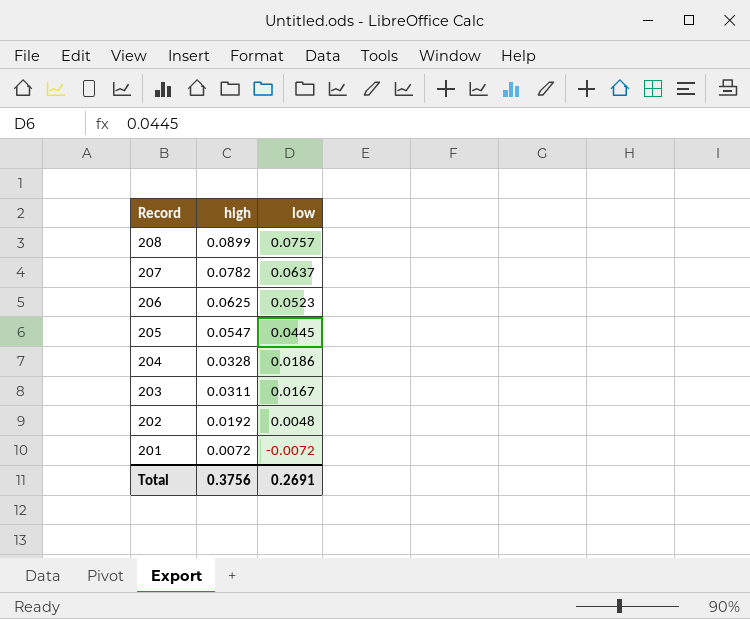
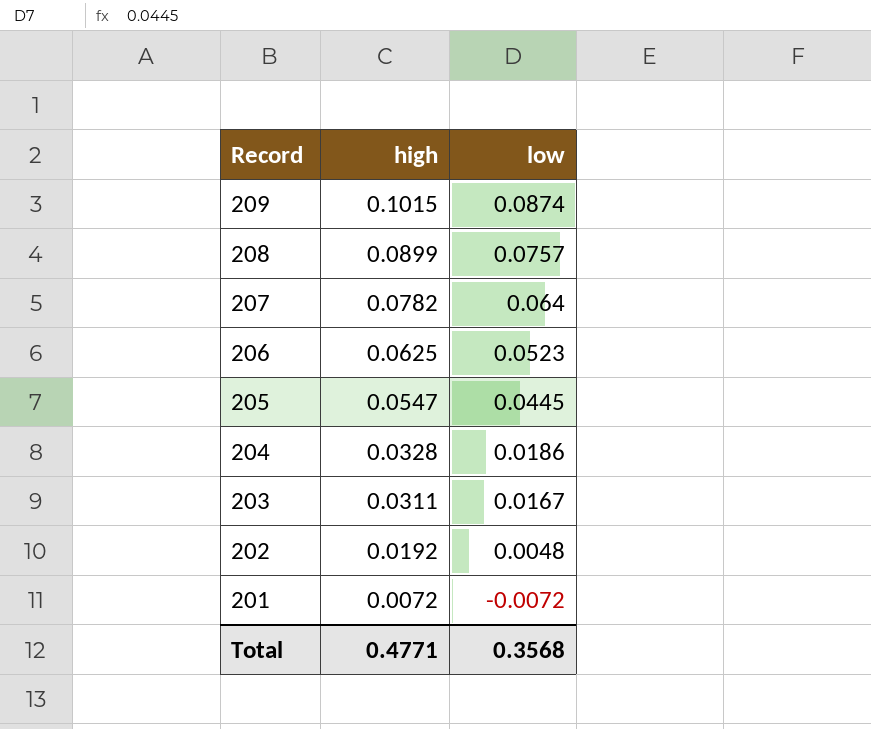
row 209: none -> 0.1015 | 0.0874
207 | low: 0.0637 -> 0.064
Total | high: 0.3756 -> 0.4771
Total | low: 0.2691 -> 0.3568

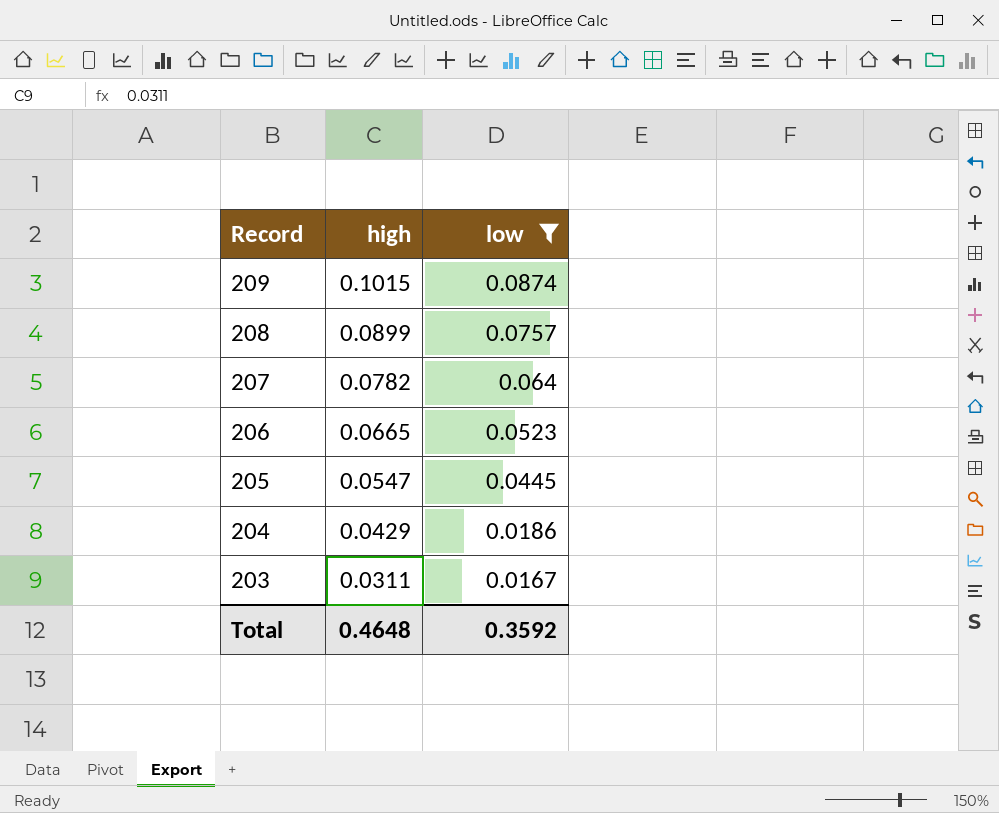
filter: none -> low >= 0.0167
206 | high: 0.0625 -> 0.0665
204 | high: 0.0328 -> 0.0429
Total | high: 0.4771 -> 0.4648
Total | low: 0.3568 -> 0.3592

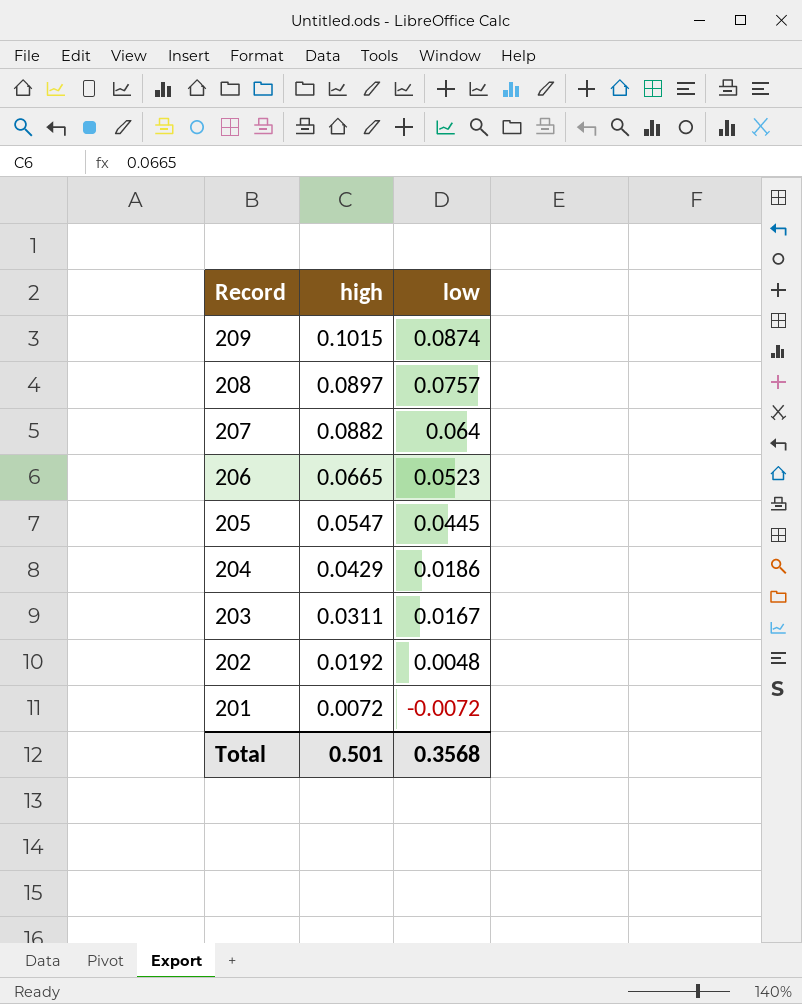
filter: low >= 0.0167 -> none
208 | high: 0.0899 -> 0.0897
207 | high: 0.0782 -> 0.0882
Total | high: 0.4648 -> 0.501
Total | low: 0.3592 -> 0.3568

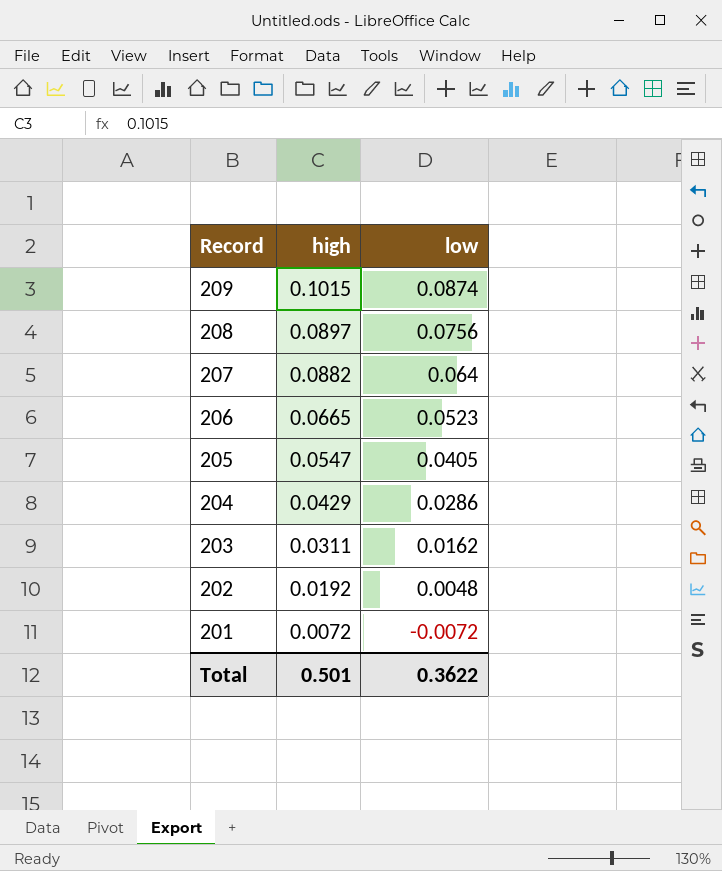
208 | low: 0.0757 -> 0.0756
205 | low: 0.0445 -> 0.0405
204 | low: 0.0186 -> 0.0286
203 | low: 0.0167 -> 0.0162
Total | low: 0.3568 -> 0.3622

